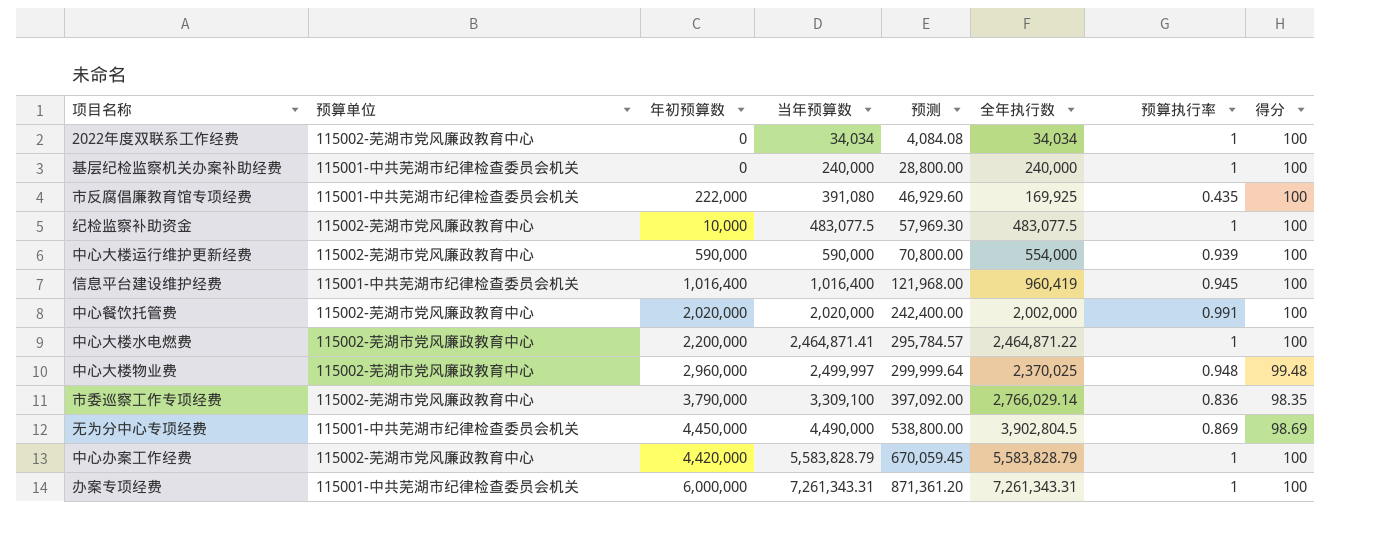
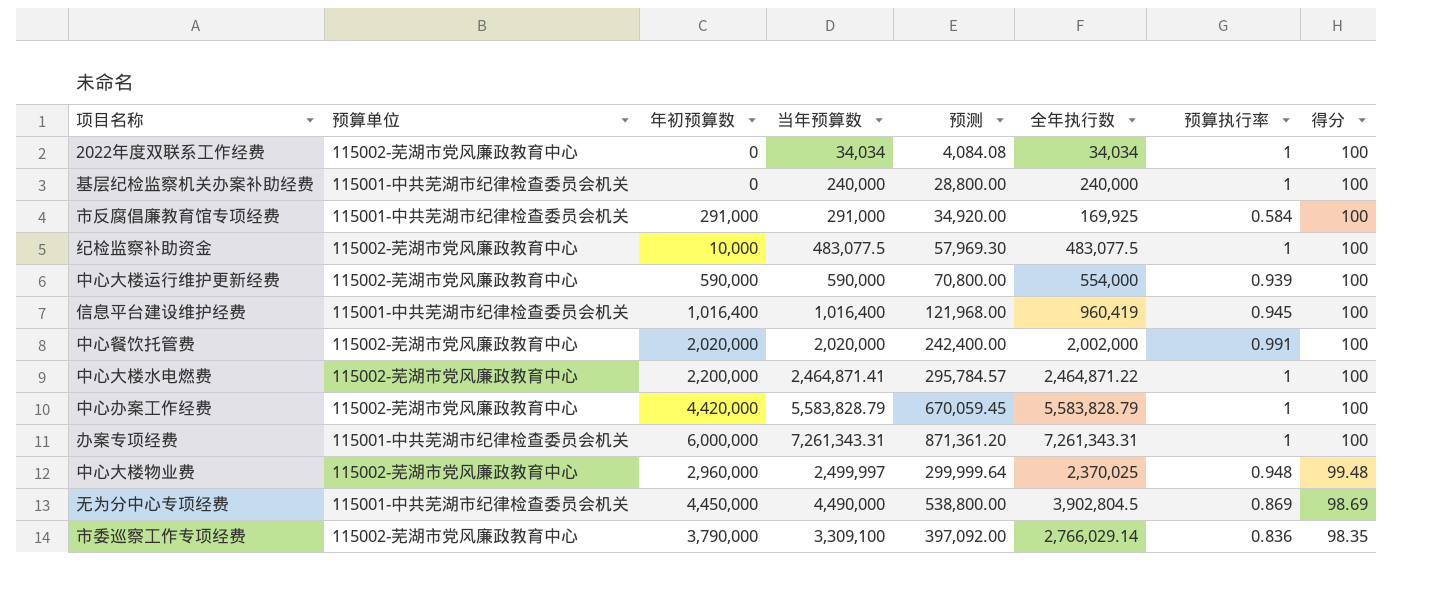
row order: 当年预算数 ascending -> 得分 descending
市反腐倡廉教育馆专项经费 | 年初预算数: 222,000 -> 291,000
市反腐倡廉教育馆专项经费 | 当年预算数: 391,080 -> 291,000
市反腐倡廉教育馆专项经费 | 预测: 46,929.60 -> 34,920.00
市反腐倡廉教育馆专项经费 | 预算执行率: 0.435 -> 0.584

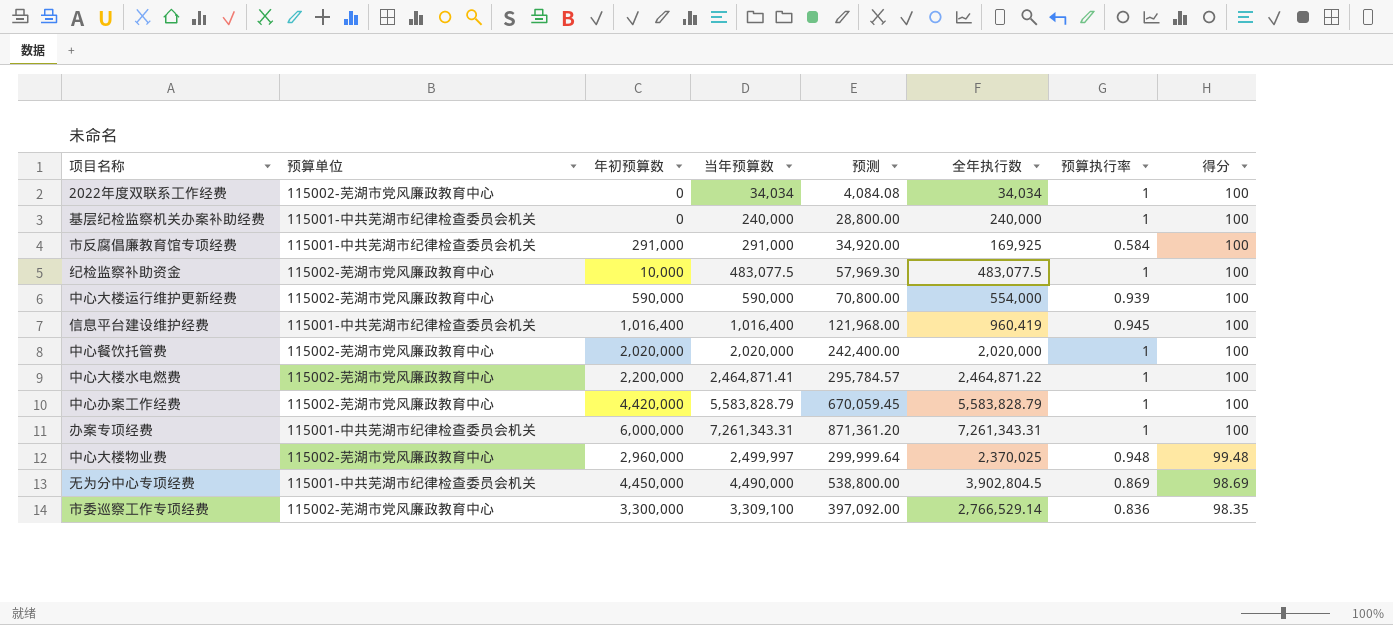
中心餐饮托管费 | 全年执行数: 2,002,000 -> 2,020,000
中心餐饮托管费 | 预算执行率: 0.991 -> 1
市委巡察工作专项经费 | 年初预算数: 3,790,000 -> 3,300,000
市委巡察工作专项经费 | 全年执行数: 2,766,029.14 -> 2,766,529.14

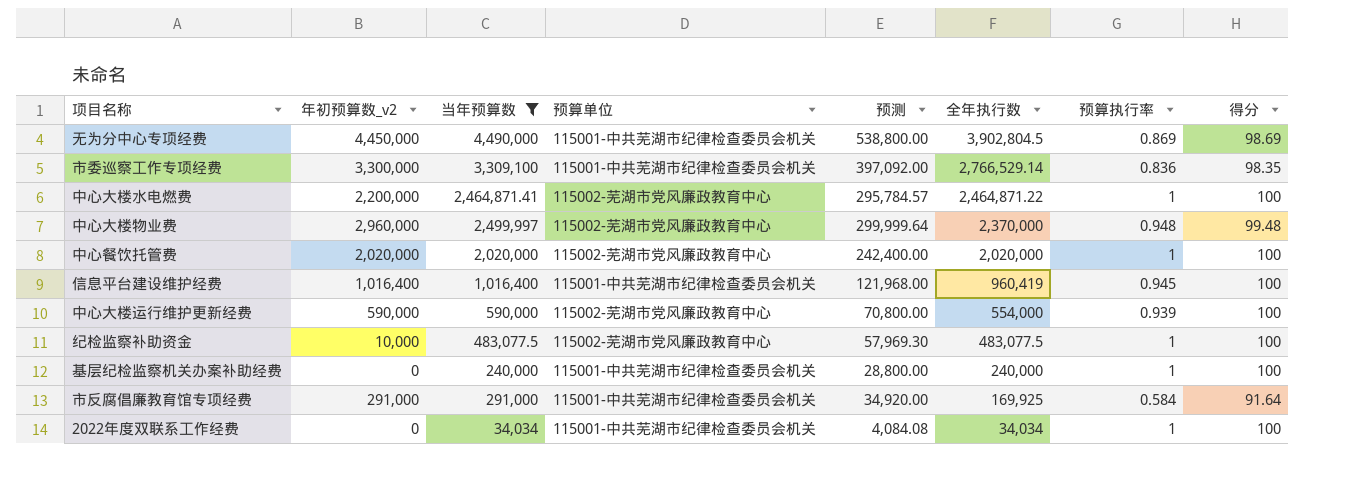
filter: none -> 当年预算数 <= 4,490,000
row order: 得分 descending -> 全年执行数 descending
column name: 年初预算数 -> 年初预算数_v2
column 预算单位 | position: 2 -> 4
市委巡察工作专项经费 | 预算单位: 115002-芜湖市党风廉政教育中心 -> 115001-中共芜湖市纪律检查委员会机关
中心大楼物业费 | 全年执行数: 2,370,025 -> 2,370,000
市反腐倡廉教育馆专项经费 | 得分: 100 -> 91.64
2022年度双联系工作经费 | 预算单位: 115002-芜湖市党风廉政教育中心 -> 115001-中共芜湖市纪律检查委员会机关

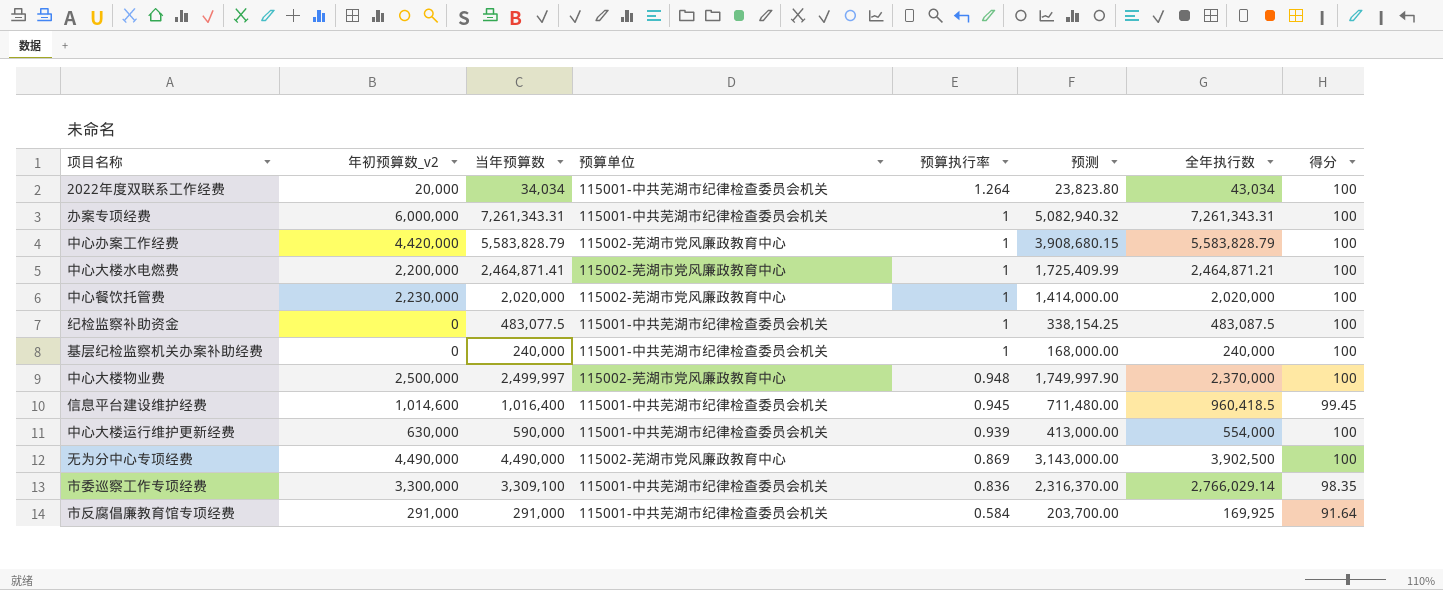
filter: 当年预算数 <= 4,490,000 -> none
row order: 全年执行数 descending -> 预算执行率 descending
column 预算执行率 | position: 7 -> 5
column 预测 | formula: [当年预算数] * 0.12 -> [当年预算数] * 0.7
2022年度双联系工作经费 | 年初预算数_v2: 0 -> 20,000
2022年度双联系工作经费 | 预算执行率: 1 -> 1.264
2022年度双联系工作经费 | 全年执行数: 34,034 -> 43,034
中心大楼水电燃费 | 全年执行数: 2,464,871.22 -> 2,464,871.21
中心餐饮托管费 | 年初预算数_v2: 2,020,000 -> 2,230,000
纪检监察补助资金 | 年初预算数_v2: 10,000 -> 0
纪检监察补助资金 | 预算单位: 115002-芜湖市党风廉政教育中心 -> 115001-中共芜湖市纪律检查委员会机关
纪检监察补助资金 | 全年执行数: 483,077.5 -> 483,087.5
中心大楼物业费 | 年初预算数_v2: 2,960,000 -> 2,500,000
中心大楼物业费 | 得分: 99.48 -> 100
信息平台建设维护经费 | 年初预算数_v2: 1,016,400 -> 1,014,600
信息平台建设维护经费 | 全年执行数: 960,419 -> 960,418.5
信息平台建设维护经费 | 得分: 100 -> 99.45
中心大楼运行维护更新经费 | 年初预算数_v2: 590,000 -> 630,000
中心大楼运行维护更新经费 | 预算单位: 115002-芜湖市党风廉政教育中心 -> 115001-中共芜湖市纪律检查委员会机关
无为分中心专项经费 | 年初预算数_v2: 4,450,000 -> 4,490,000
无为分中心专项经费 | 预算单位: 115001-中共芜湖市纪律检查委员会机关 -> 115002-芜湖市党风廉政教育中心
无为分中心专项经费 | 全年执行数: 3,902,804.5 -> 3,902,500
无为分中心专项经费 | 得分: 98.69 -> 100
市委巡察工作专项经费 | 全年执行数: 2,766,529.14 -> 2,766,029.14

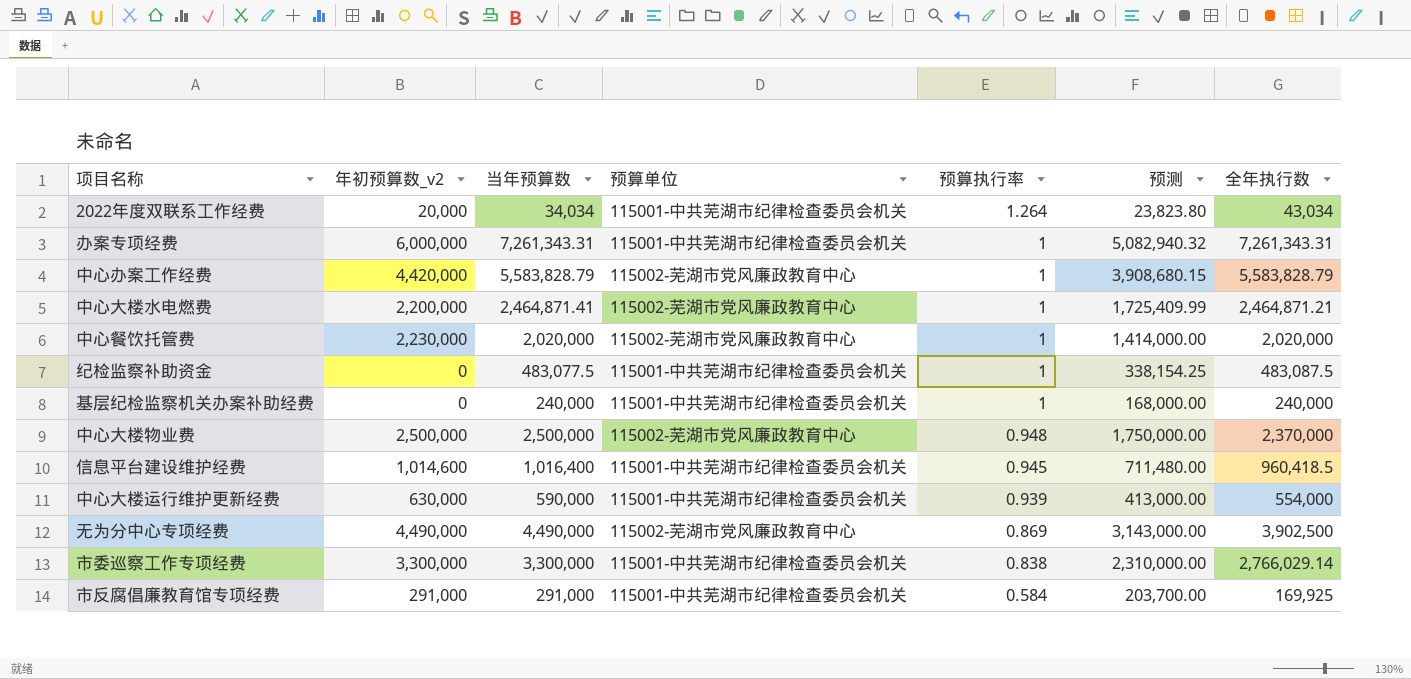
column 得分 | position: 8 -> none
中心大楼物业费 | 当年预算数: 2,499,997 -> 2,500,000
中心大楼物业费 | 预测: 1,749,997.90 -> 1,750,000.00
市委巡察工作专项经费 | 当年预算数: 3,309,100 -> 3,300,000
市委巡察工作专项经费 | 预算执行率: 0.836 -> 0.838
市委巡察工作专项经费 | 预测: 2,316,370.00 -> 2,310,000.00

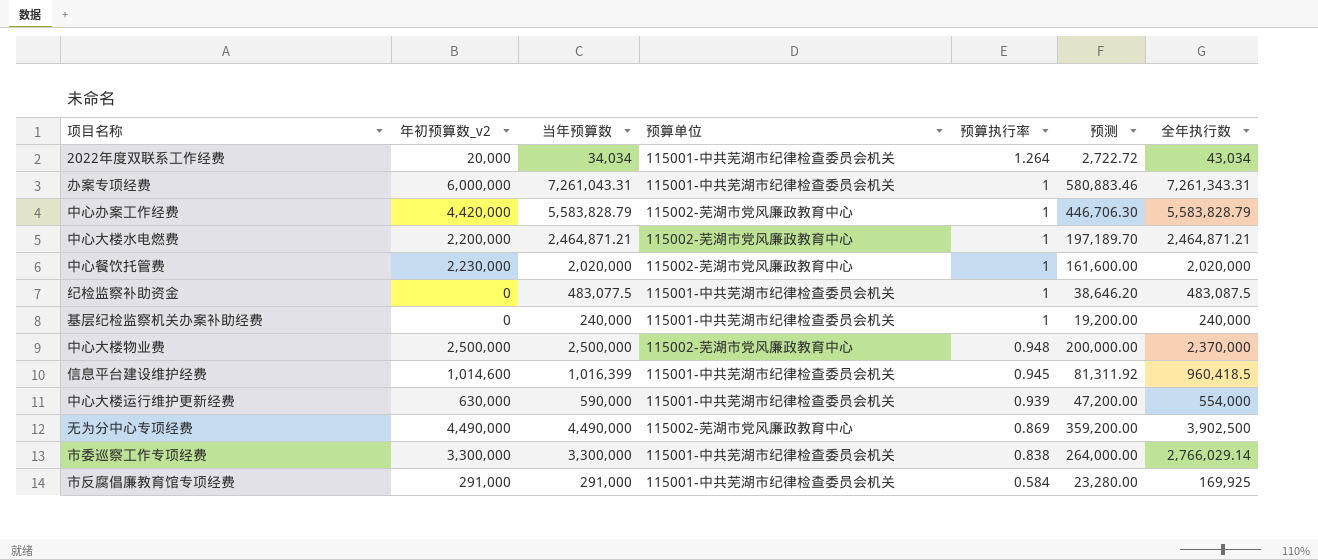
column 预测 | formula: [当年预算数] * 0.7 -> [当年预算数] * 0.08
办案专项经费 | 当年预算数: 7,261,343.31 -> 7,261,043.31
中心大楼水电燃费 | 当年预算数: 2,464,871.41 -> 2,464,871.21
信息平台建设维护经费 | 当年预算数: 1,016,400 -> 1,016,399

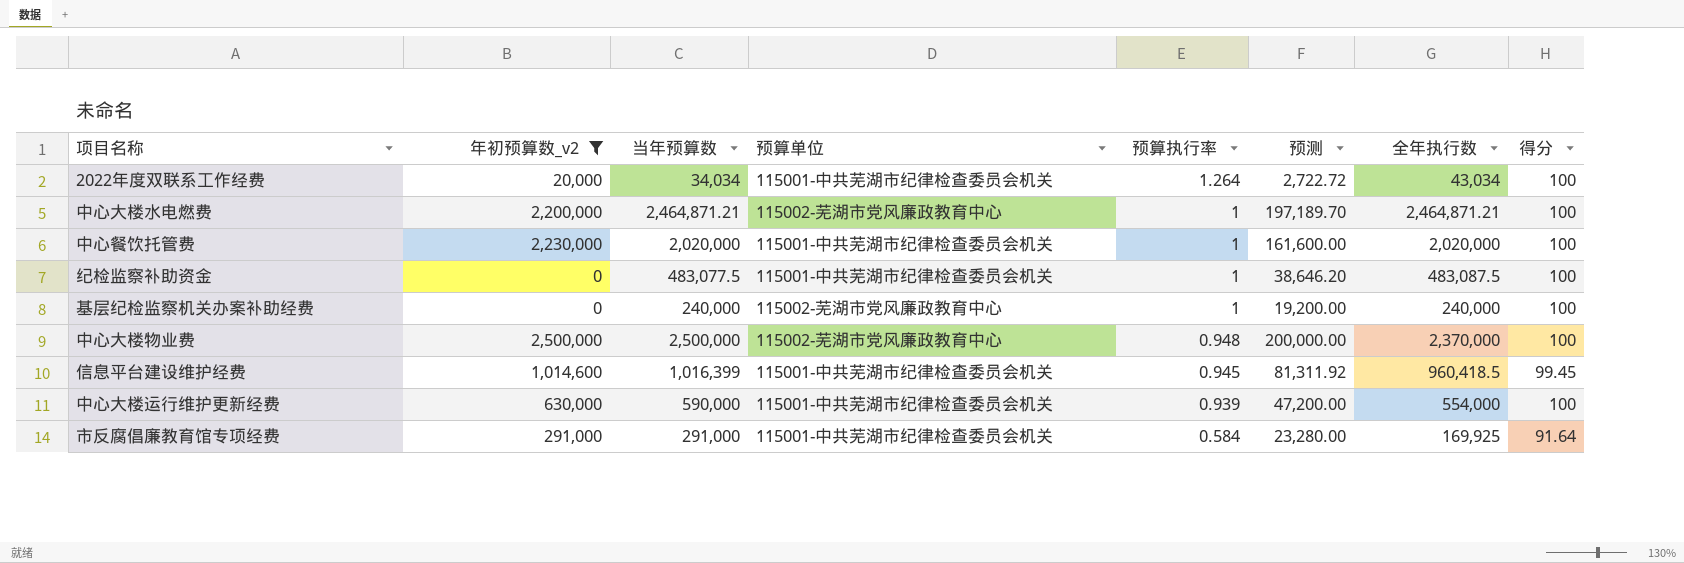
filter: none -> 年初预算数_v2 <= 2,500,000
column 得分 | position: none -> 8
中心餐饮托管费 | 预算单位: 115002-芜湖市党风廉政教育中心 -> 115001-中共芜湖市纪律检查委员会机关
基层纪检监察机关办案补助经费 | 预算单位: 115001-中共芜湖市纪律检查委员会机关 -> 115002-芜湖市党风廉政教育中心

